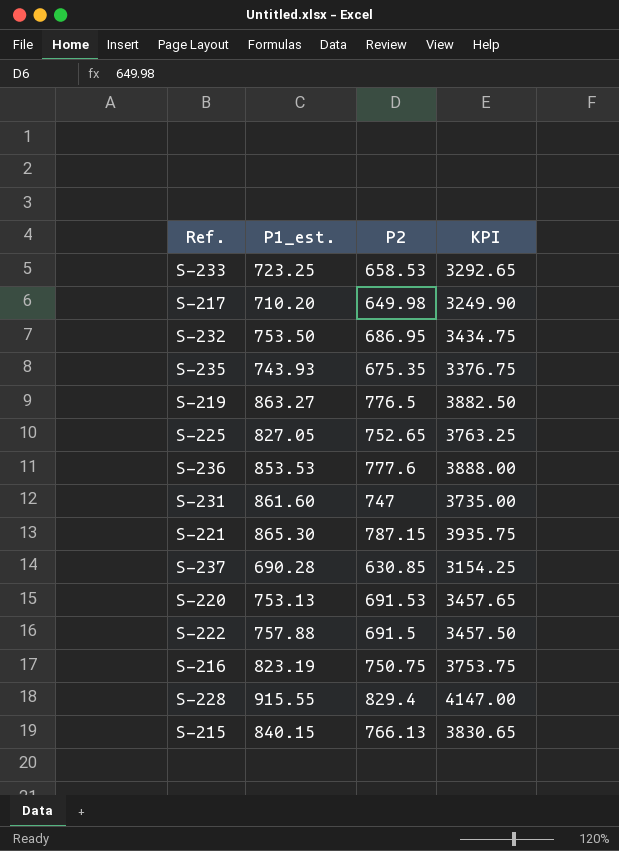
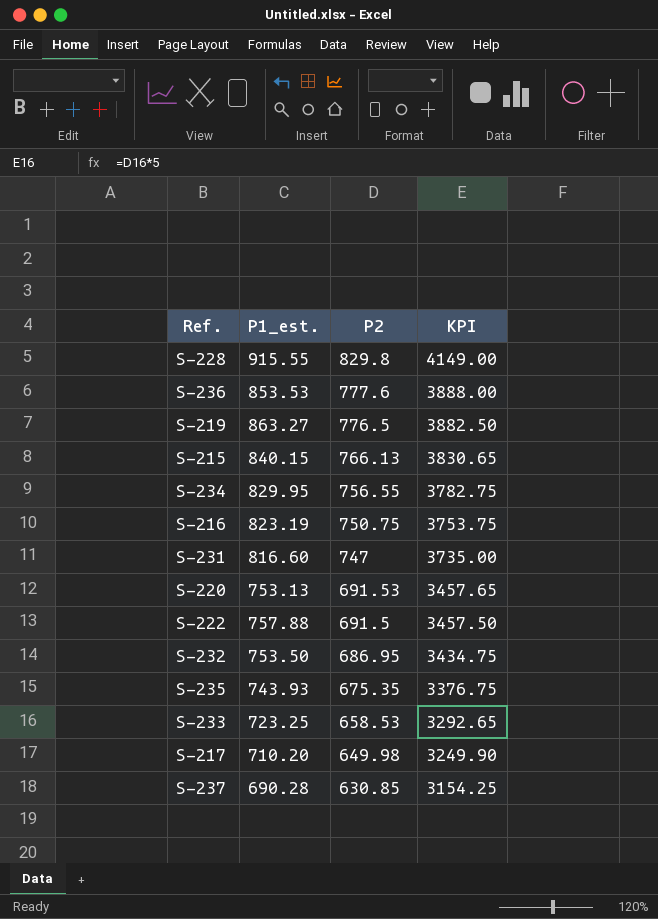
row order: none -> P2 descending
row S-225: 827.05 | 752.65 | 3763.25 -> none
row S-221: 865.30 | 787.15 | 3935.75 -> none
S-228 | P2: 829.4 -> 829.8
S-228 | KPI: 4147.00 -> 4149.00
row S-234: none -> 829.95 | 756.55 | 3782.75
S-231 | P1_est.: 861.60 -> 816.60

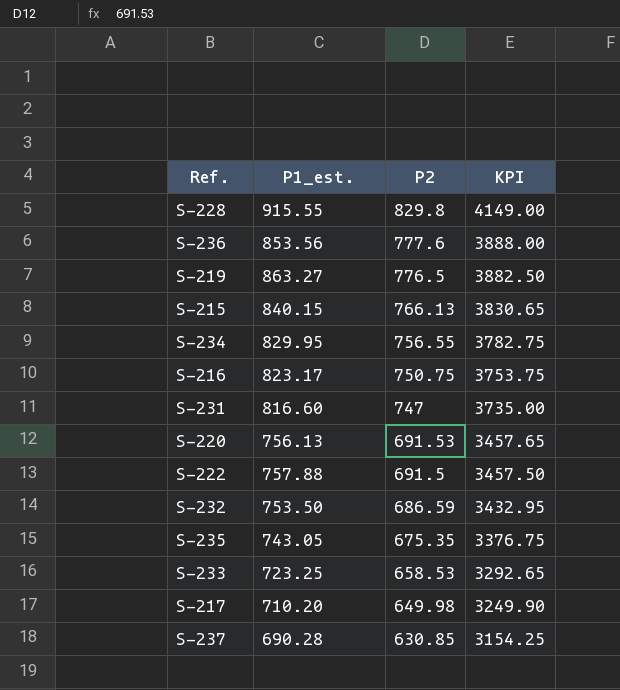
S-236 | P1_est.: 853.53 -> 853.56
S-216 | P1_est.: 823.19 -> 823.17
S-220 | P1_est.: 753.13 -> 756.13
S-232 | P2: 686.95 -> 686.59
S-232 | KPI: 3434.75 -> 3432.95
S-235 | P1_est.: 743.93 -> 743.05

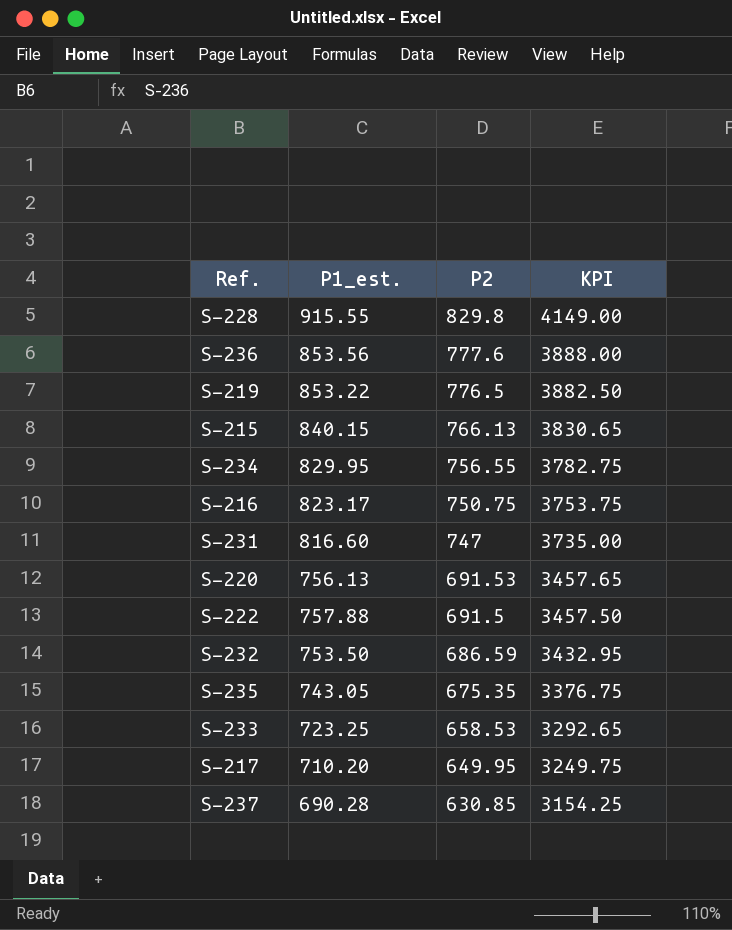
S-219 | P1_est.: 863.27 -> 853.22
S-217 | P2: 649.98 -> 649.95
S-217 | KPI: 3249.90 -> 3249.75

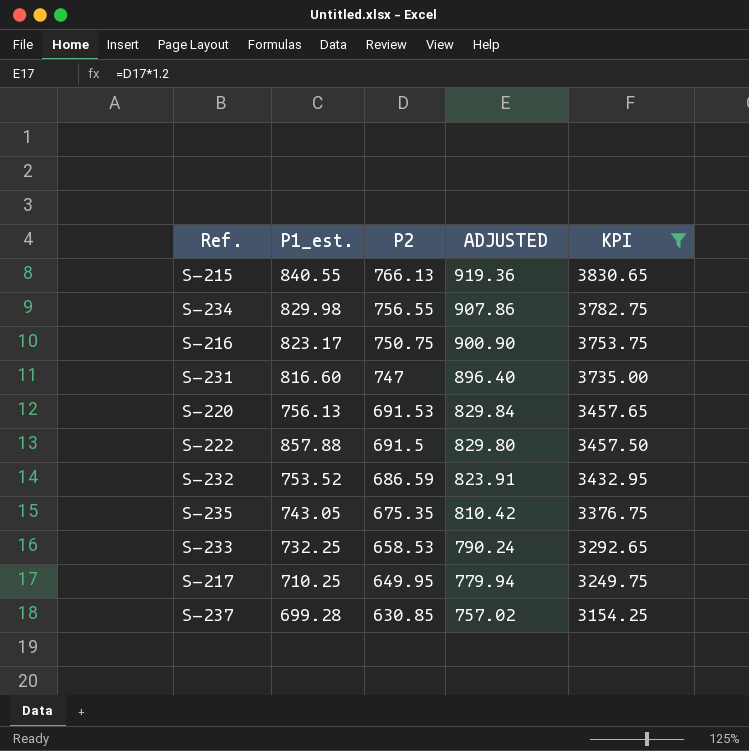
filter: none -> KPI <= 3830.65
column ADJUSTED | formula: none -> [P2] * 1.2
S-215 | P1_est.: 840.15 -> 840.55
S-234 | P1_est.: 829.95 -> 829.98
S-222 | P1_est.: 757.88 -> 857.88
S-232 | P1_est.: 753.50 -> 753.52
S-233 | P1_est.: 723.25 -> 732.25
S-217 | P1_est.: 710.20 -> 710.25
S-237 | P1_est.: 690.28 -> 699.28

